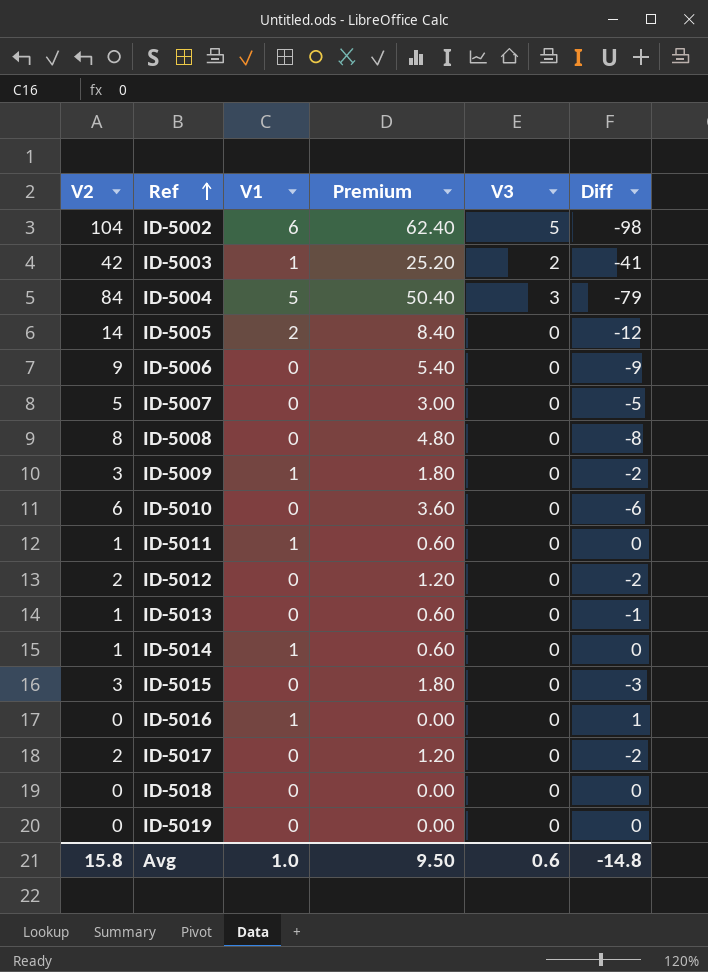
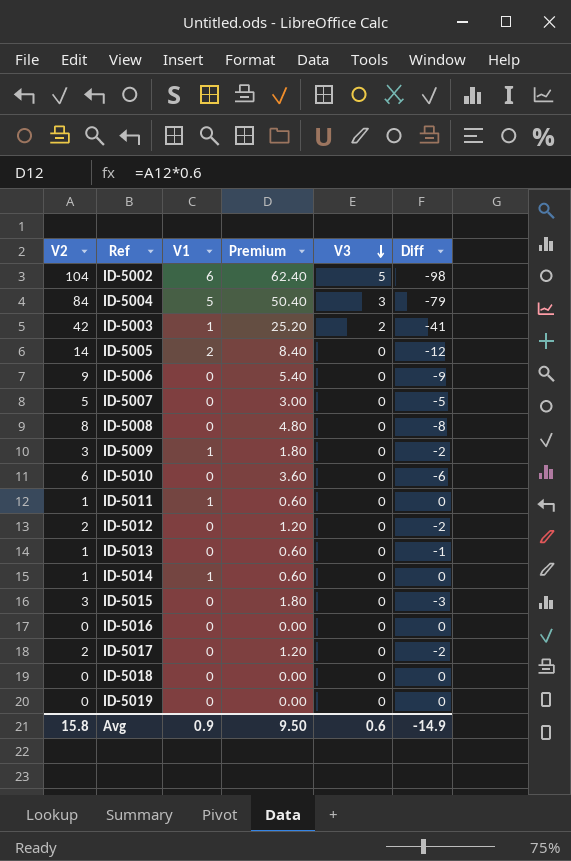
row order: Ref ascending -> V3 descending
ID-5016 | V1: 1 -> 0
ID-5016 | Diff: 1 -> 0
Avg | V1: 1.0 -> 0.9
Avg | Diff: -14.8 -> -14.9

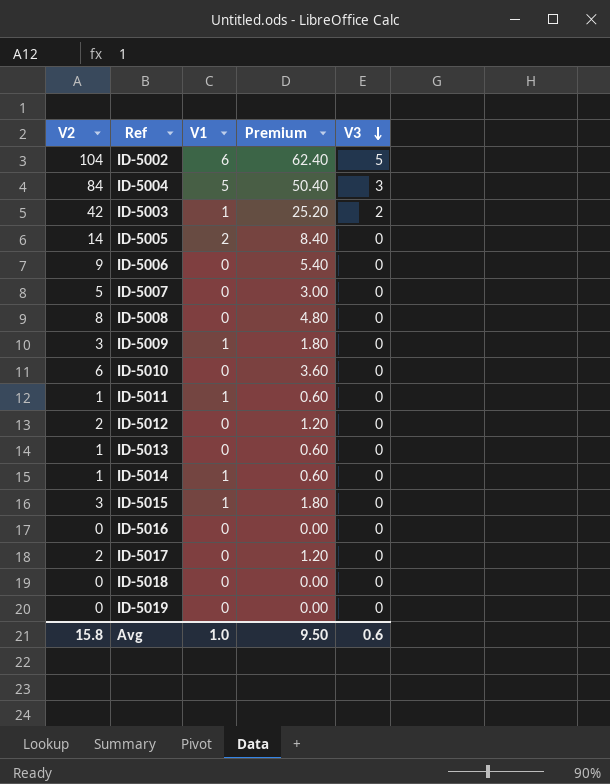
column Diff | formula: [V1] - [V2] -> none
ID-5015 | V1: 0 -> 1
Avg | V1: 0.9 -> 1.0

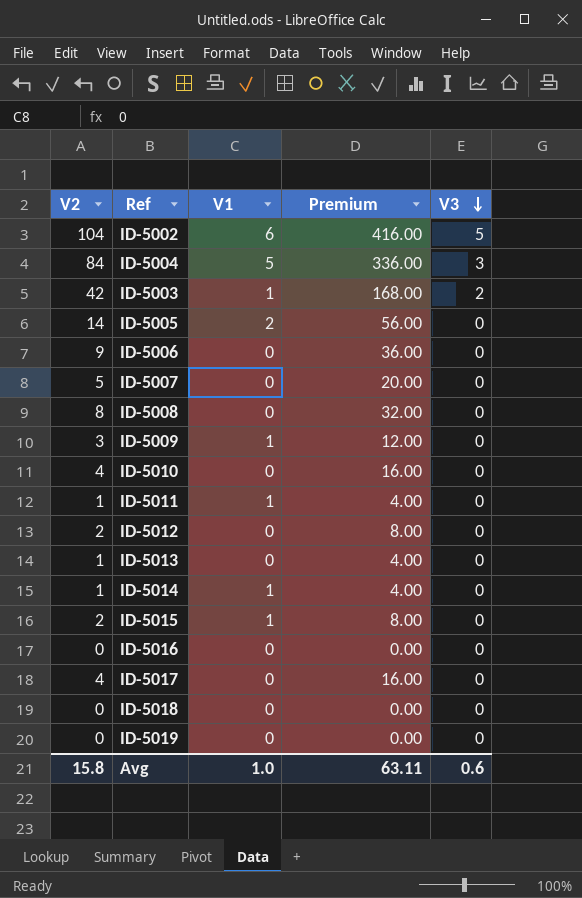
column Premium | formula: [V2] * 0.6 -> [V2] * 4
ID-5010 | V2: 6 -> 4
ID-5015 | V2: 3 -> 2
ID-5017 | V2: 2 -> 4
Avg | Premium: 9.50 -> 63.11

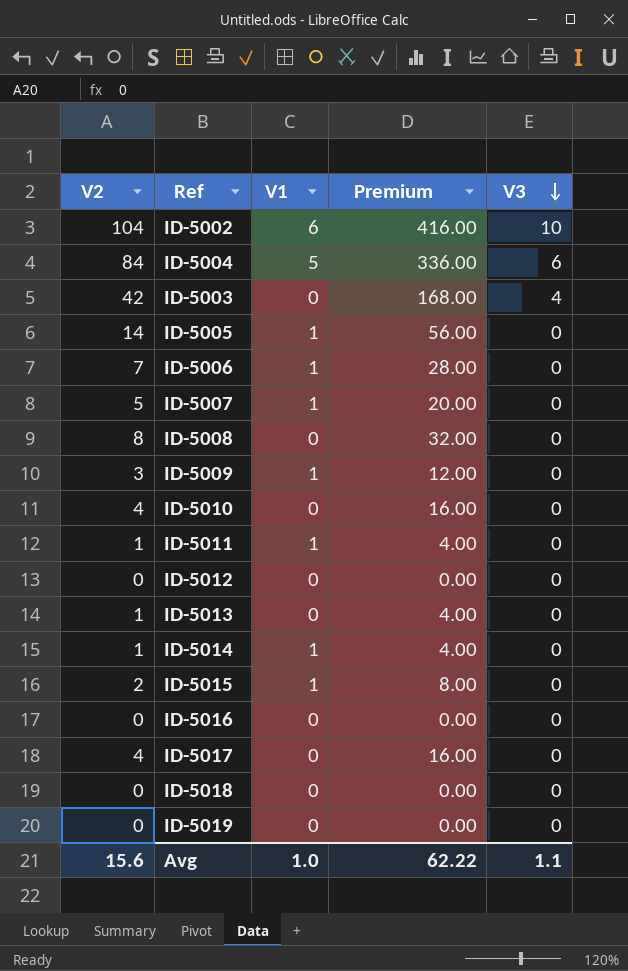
ID-5002 | V3: 5 -> 10
ID-5004 | V3: 3 -> 6
ID-5003 | V1: 1 -> 0
ID-5003 | V3: 2 -> 4
ID-5005 | V1: 2 -> 1
ID-5006 | V2: 9 -> 7
ID-5006 | V1: 0 -> 1
ID-5006 | Premium: 36.00 -> 28.00
ID-5007 | V1: 0 -> 1
ID-5012 | V2: 2 -> 0
ID-5012 | Premium: 8.00 -> 0.00
Avg | V2: 15.8 -> 15.6
Avg | Premium: 63.11 -> 62.22
Avg | V3: 0.6 -> 1.1

